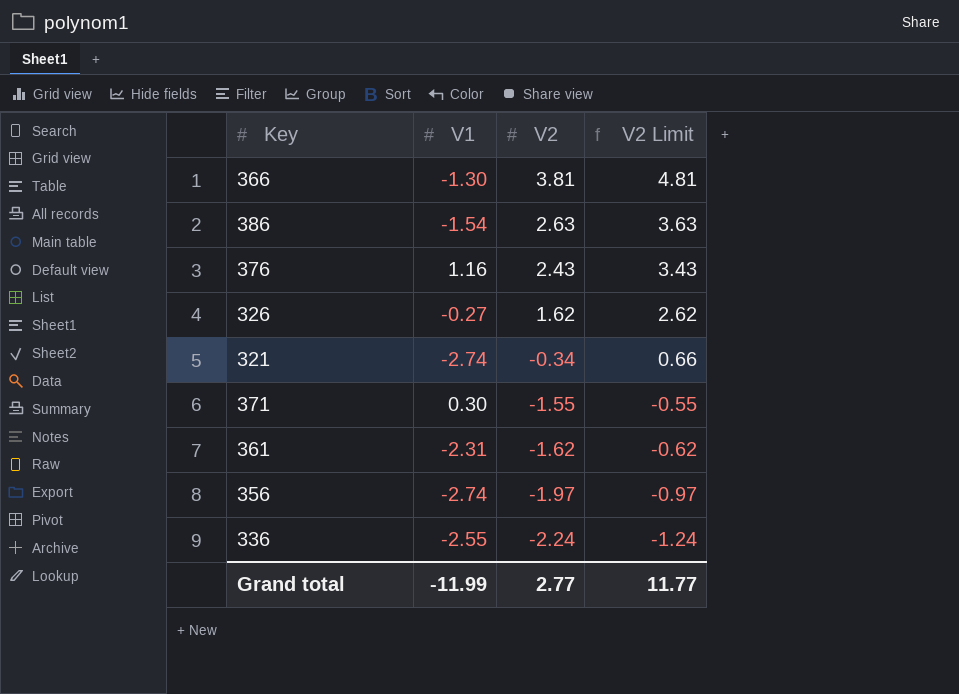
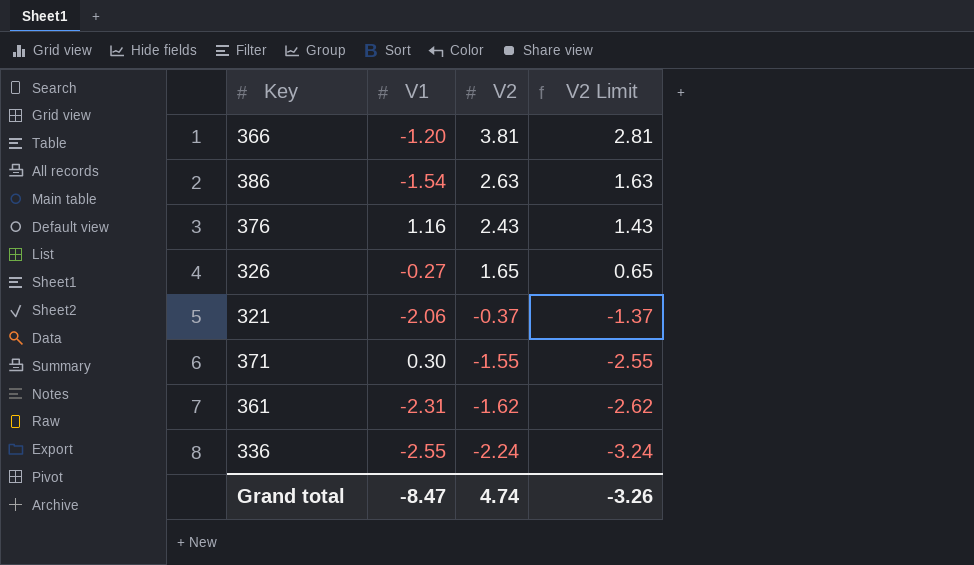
column V2 Limit | formula: [V2] + 1 -> [V2] - 1
row 356: -2.74 | -1.97 | -0.97 -> none
366 | V1: -1.30 -> -1.20
326 | V2: 1.62 -> 1.65
321 | V1: -2.74 -> -2.06
321 | V2: -0.34 -> -0.37
Grand total | V1: -11.99 -> -8.47
Grand total | V2: 2.77 -> 4.74
Grand total | V2 Limit: 11.77 -> -3.26

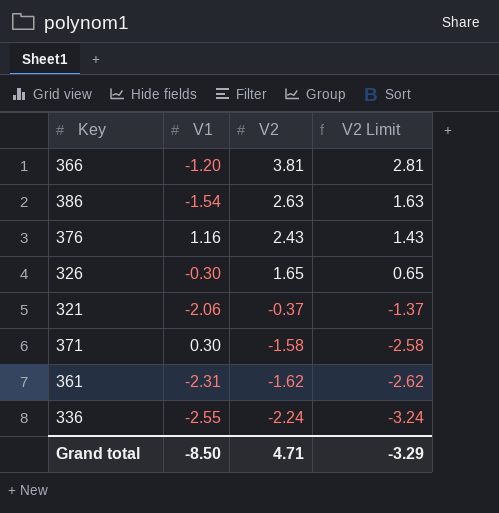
326 | V1: -0.27 -> -0.30
371 | V2: -1.55 -> -1.58
371 | V2 Limit: -2.55 -> -2.58
Grand total | V1: -8.47 -> -8.50
Grand total | V2: 4.74 -> 4.71
Grand total | V2 Limit: -3.26 -> -3.29

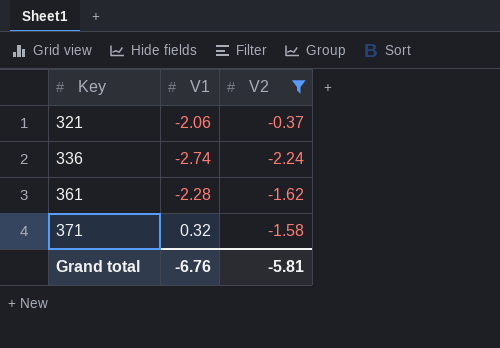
filter: none -> V2 <= -0.37
row order: V2 descending -> Key ascending
column V2 Limit | formula: [V2] - 1 -> none
336 | V1: -2.55 -> -2.74
361 | V1: -2.31 -> -2.28
371 | V1: 0.30 -> 0.32
Grand total | V1: -8.50 -> -6.76
Grand total | V2: 4.71 -> -5.81

